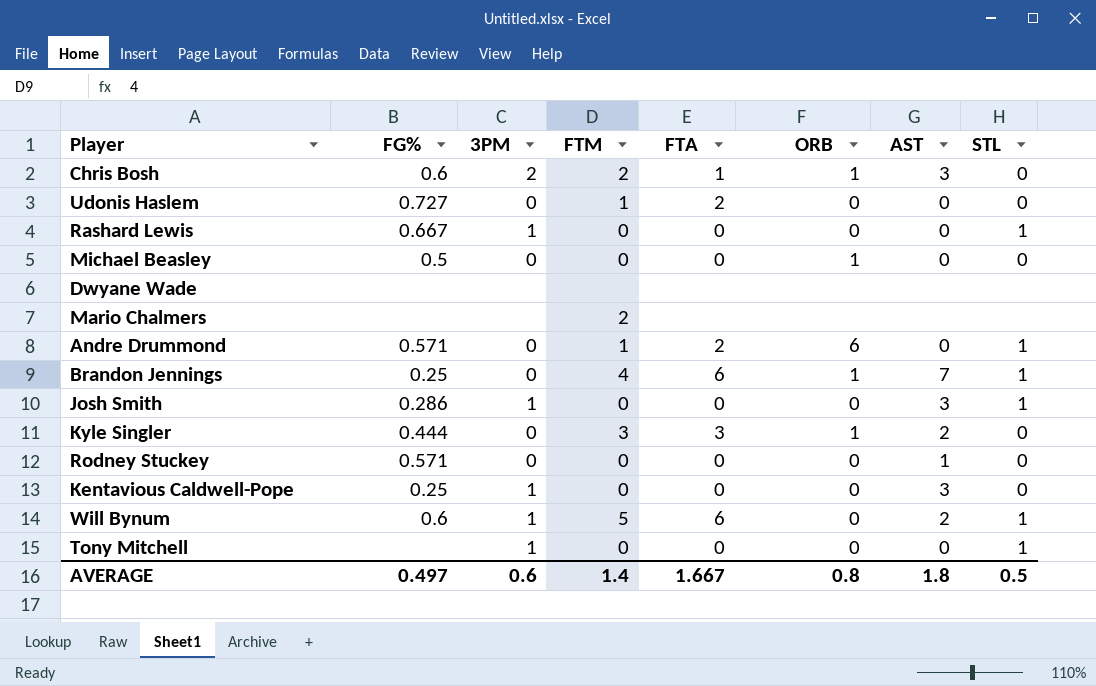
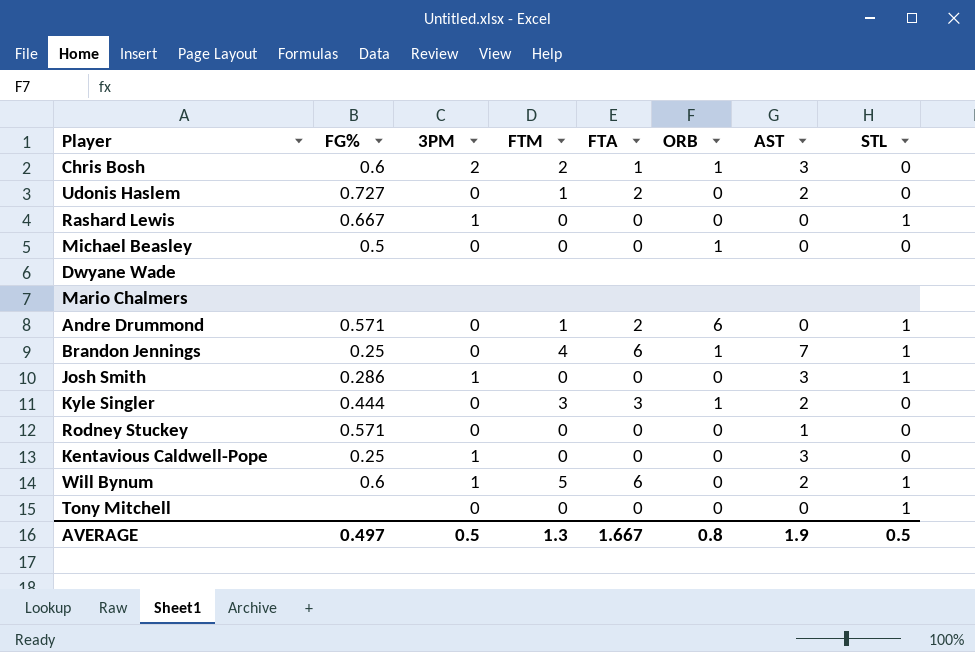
Udonis Haslem | AST: 0 -> 2
Mario Chalmers | FTM: 2 -> none
Tony Mitchell | 3PM: 1 -> 0
AVERAGE | 3PM: 0.6 -> 0.5
AVERAGE | FTM: 1.4 -> 1.3
AVERAGE | AST: 1.8 -> 1.9

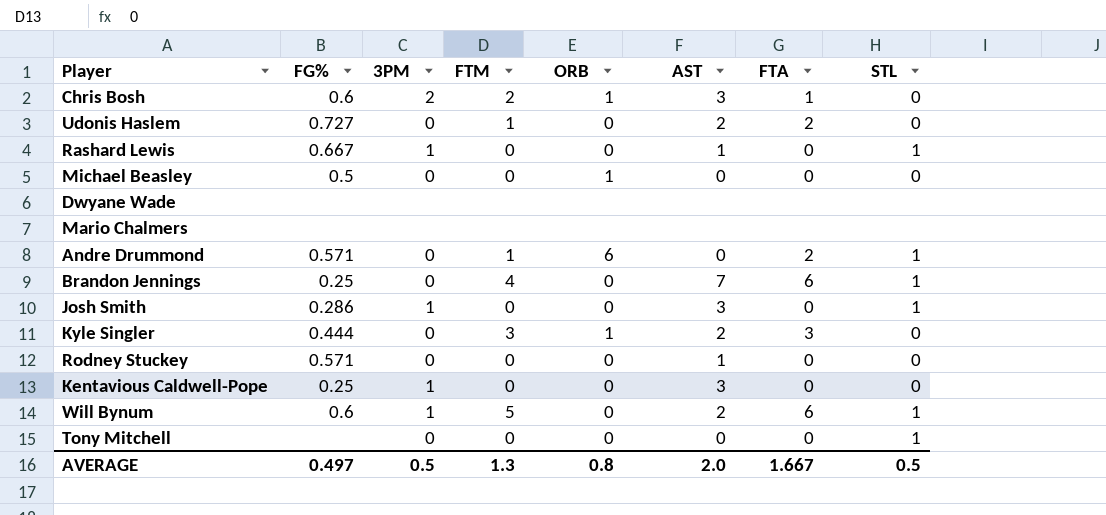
column FTA | position: 5 -> 7
Rashard Lewis | AST: 0 -> 1
Brandon Jennings | ORB: 1 -> 0
AVERAGE | AST: 1.9 -> 2.0

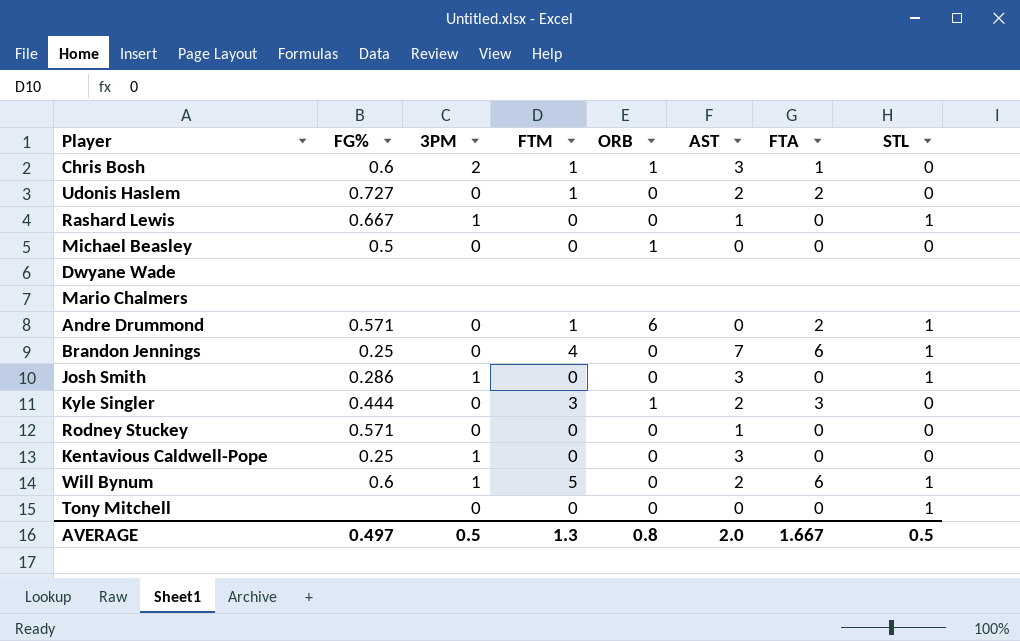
Chris Bosh | FTM: 2 -> 1

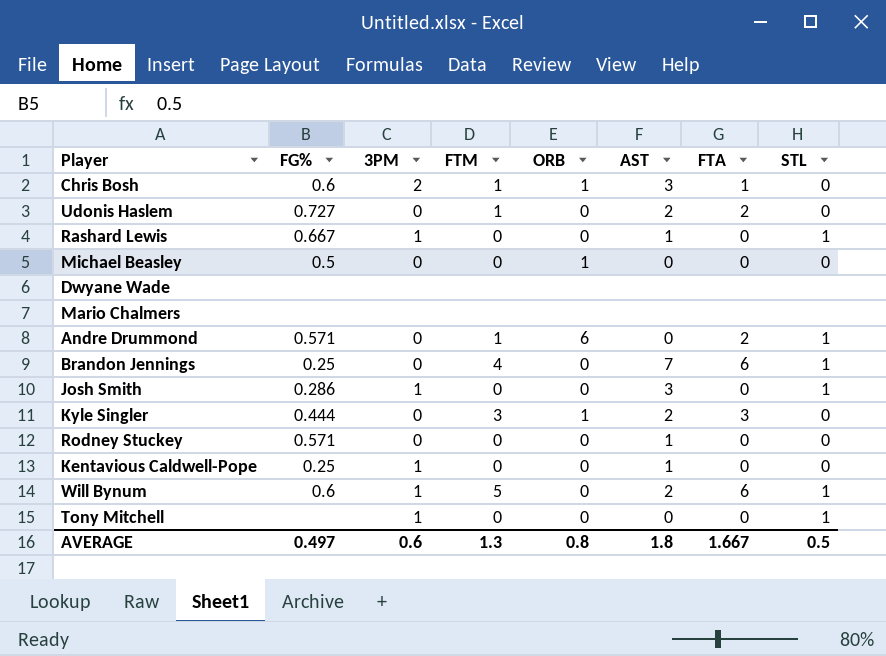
Kentavious Caldwell-Pope | AST: 3 -> 1
Tony Mitchell | 3PM: 0 -> 1
AVERAGE | 3PM: 0.5 -> 0.6
AVERAGE | AST: 2.0 -> 1.8

